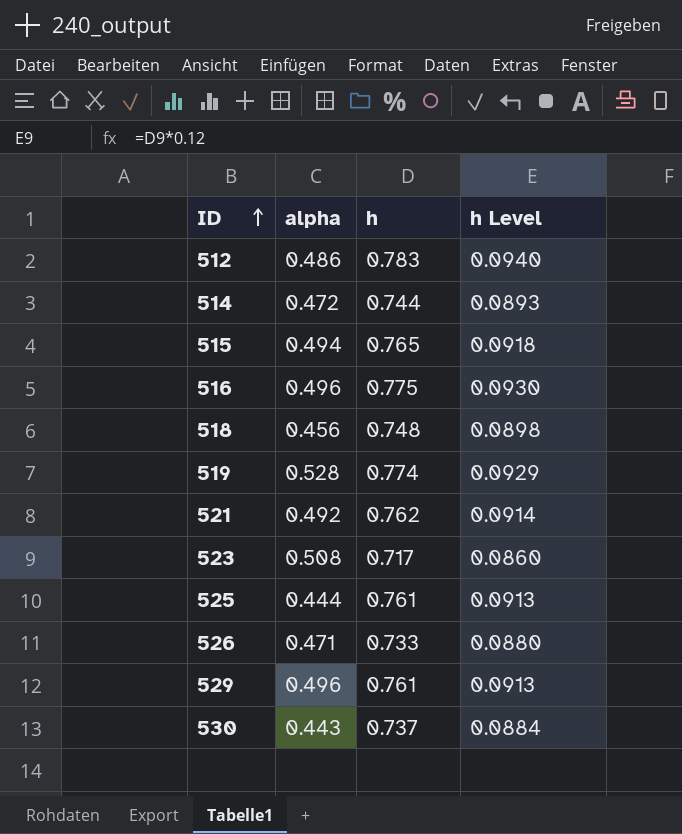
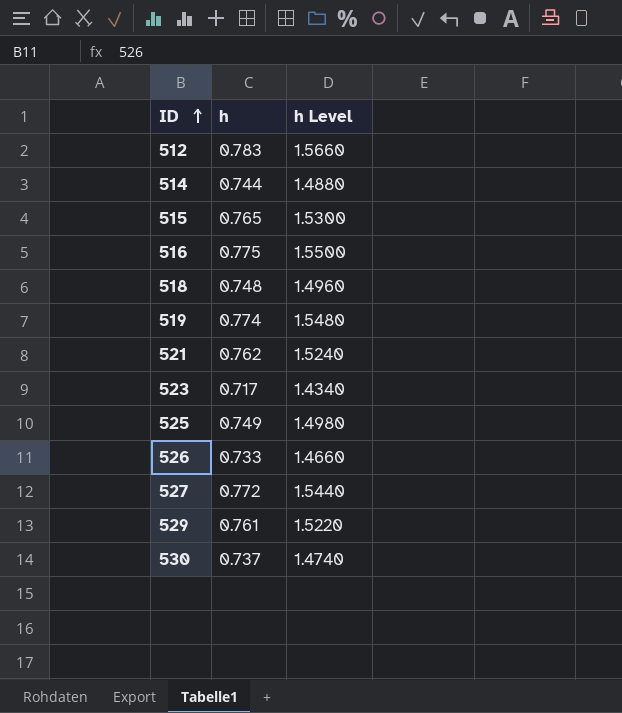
column alpha | position: 2 -> none
column h Level | formula: [h] * 0.12 -> [h] * 2
525 | h: 0.761 -> 0.749
row 527: none -> 0.772 | 1.5440

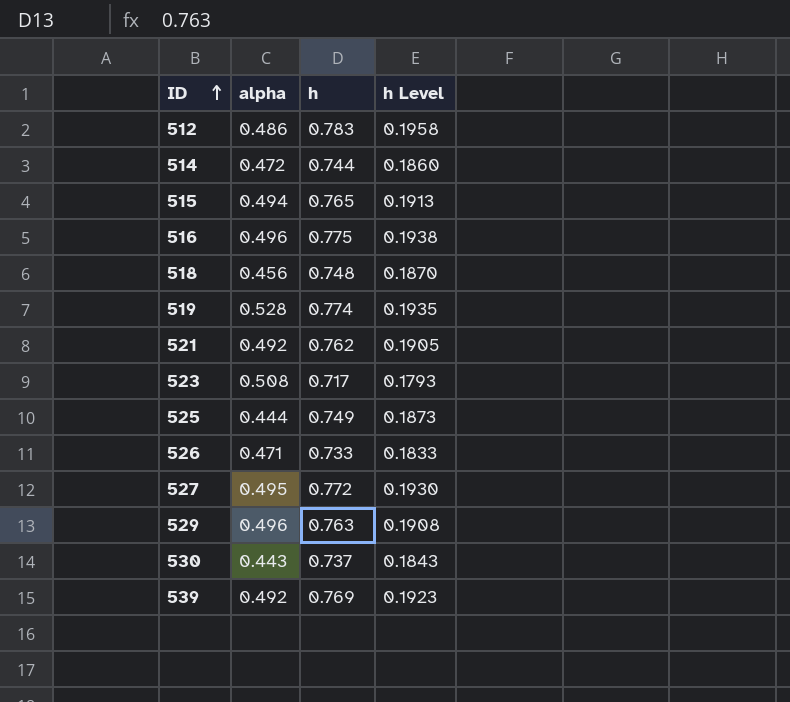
column alpha | position: none -> 2
column h Level | formula: [h] * 2 -> [h] * 0.25
529 | h: 0.761 -> 0.763
row 539: none -> 0.492 | 0.769 | 0.1923

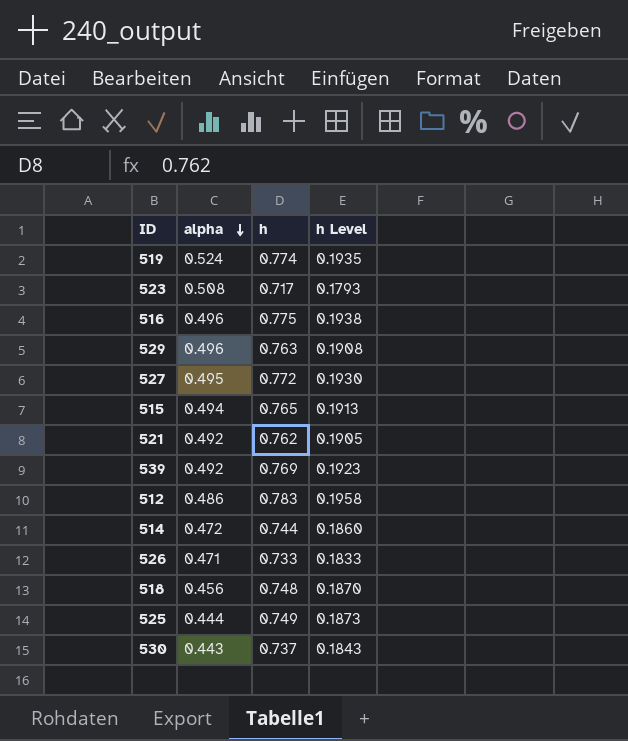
row order: ID ascending -> alpha descending
519 | alpha: 0.528 -> 0.524

